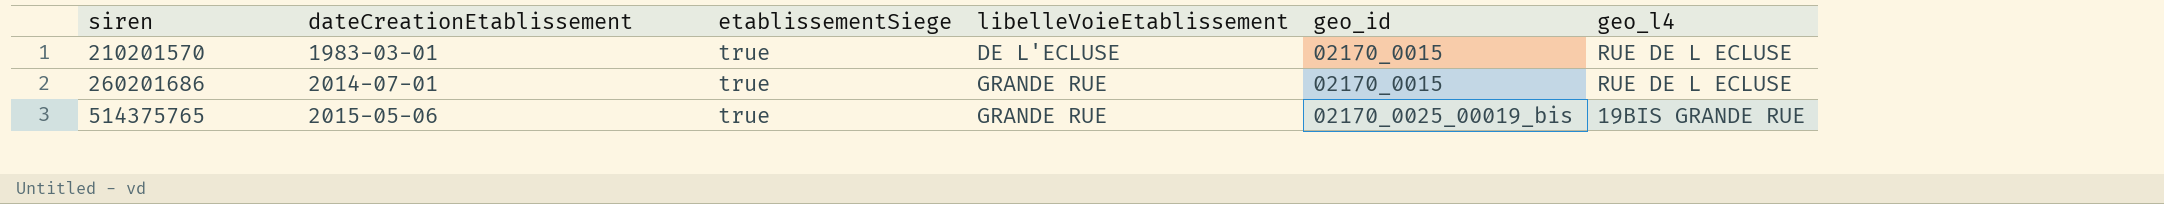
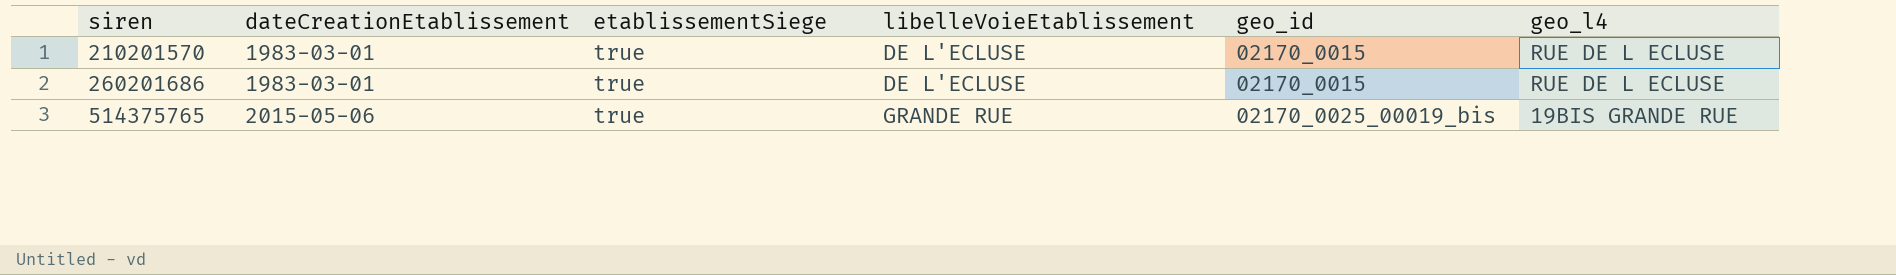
260201686 | dateCreationEtablissement: 2014-07-01 -> 1983-03-01
260201686 | libelleVoieEtablissement: GRANDE RUE -> DE L'ECLUSE

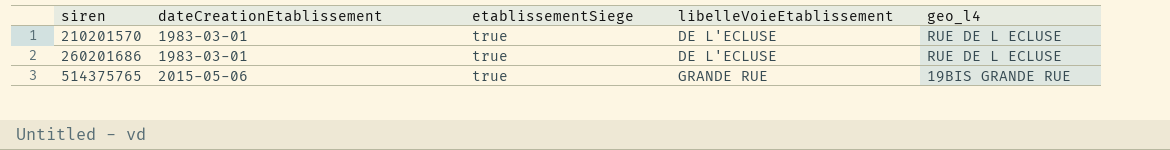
column geo_id | position: 5 -> none

